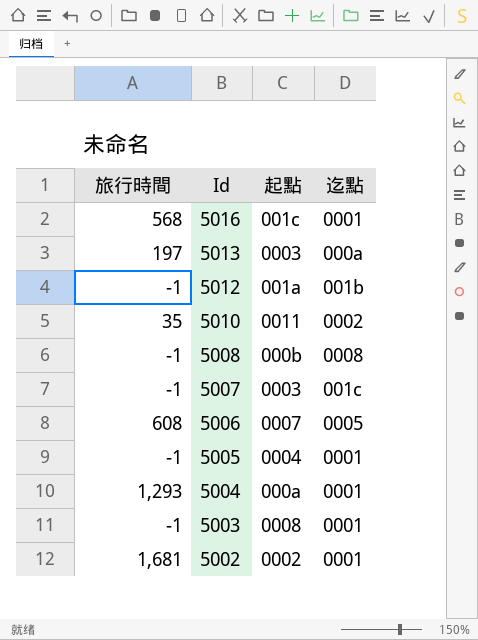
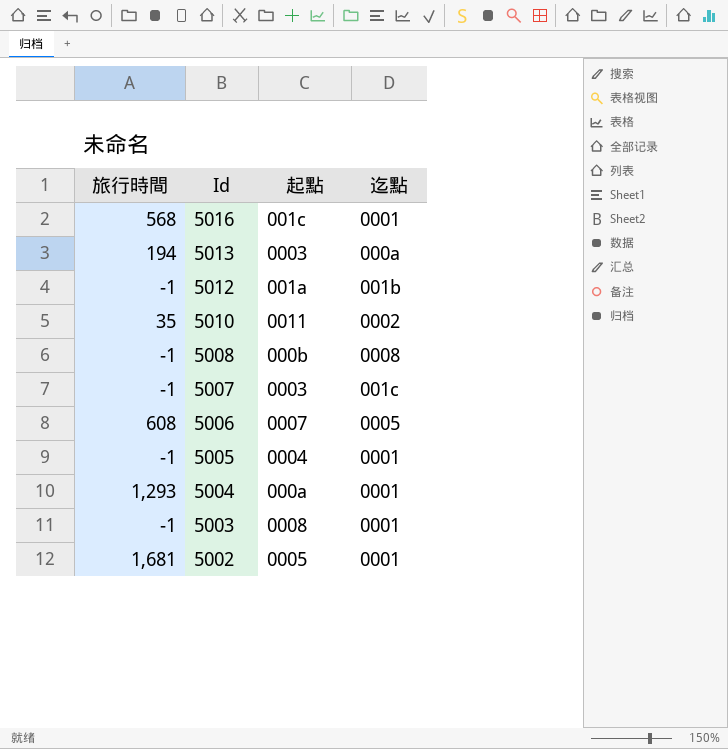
5013 | 旅行時間: 197 -> 194
5002 | 起點: 0002 -> 0005

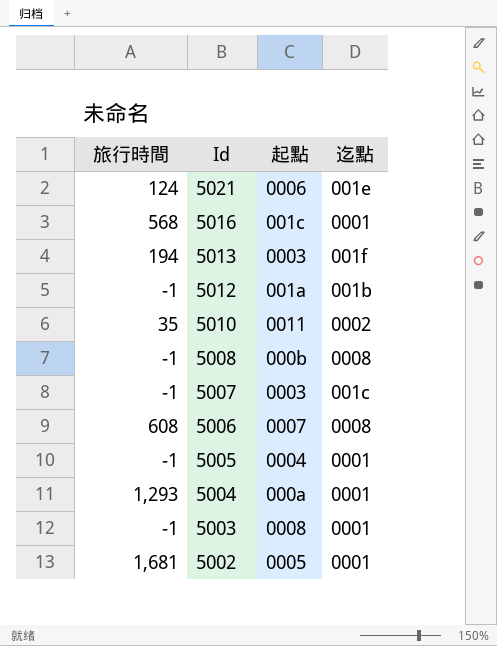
row 5021: none -> 124 | 0006 | 001e
5013 | 迄點: 000a -> 001f
5006 | 迄點: 0005 -> 0008

